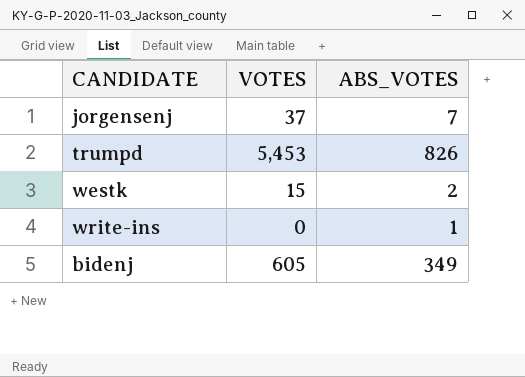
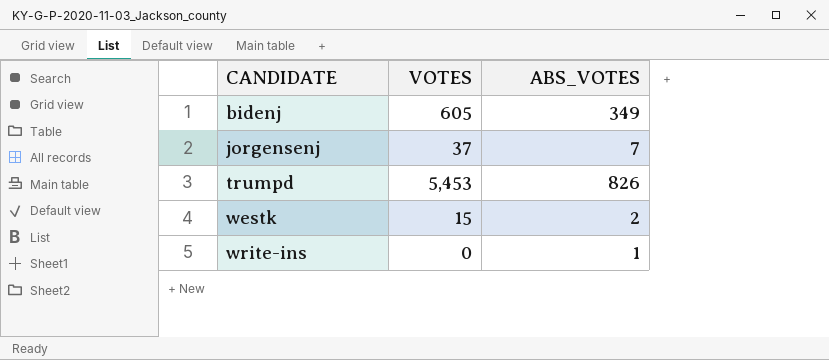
row order: none -> CANDIDATE ascending

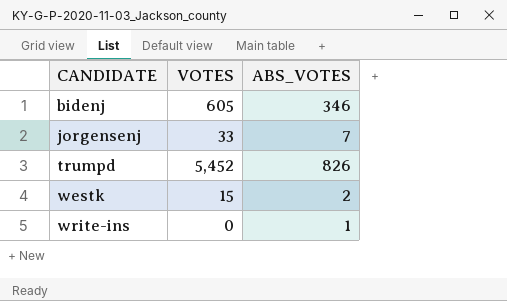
bidenj | ABS_VOTES: 349 -> 346
jorgensenj | VOTES: 37 -> 33
trumpd | VOTES: 5,453 -> 5,452

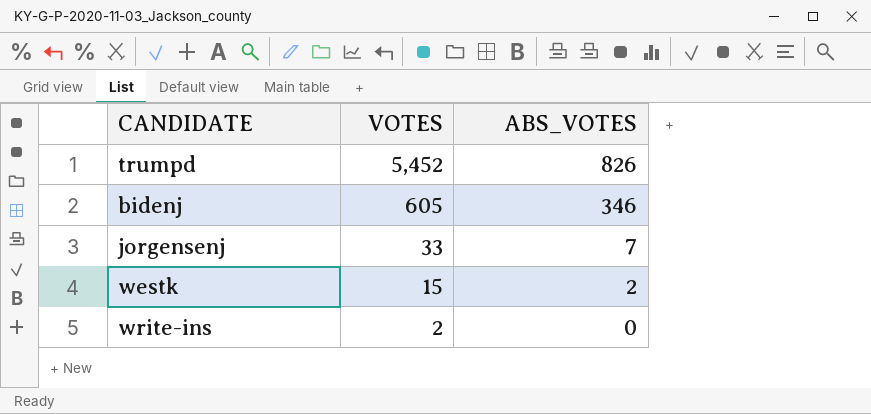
row order: CANDIDATE ascending -> VOTES descending
write-ins | VOTES: 0 -> 2
write-ins | ABS_VOTES: 1 -> 0

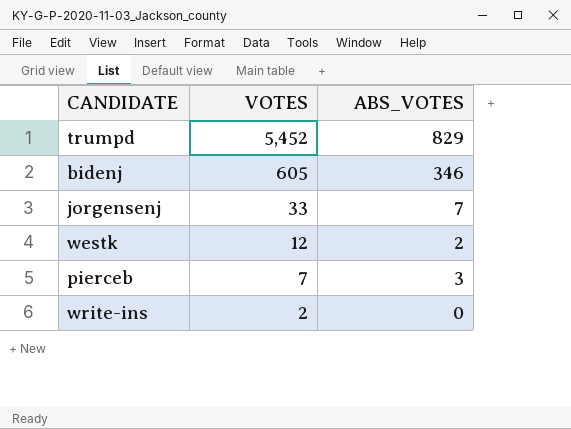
trumpd | ABS_VOTES: 826 -> 829
westk | VOTES: 15 -> 12
row pierceb: none -> 7 | 3

